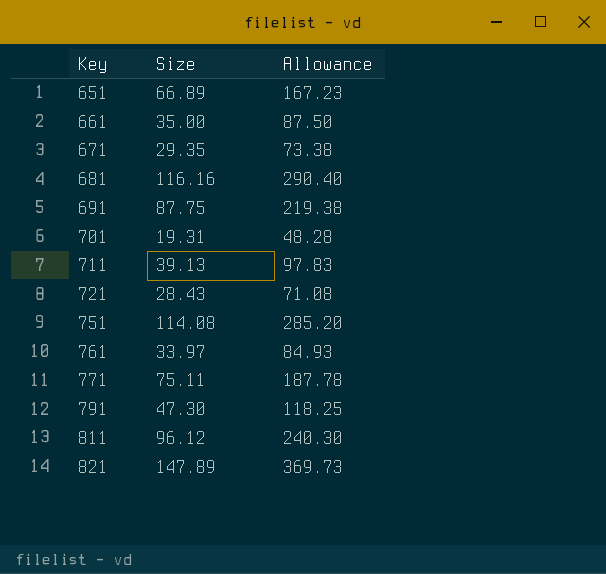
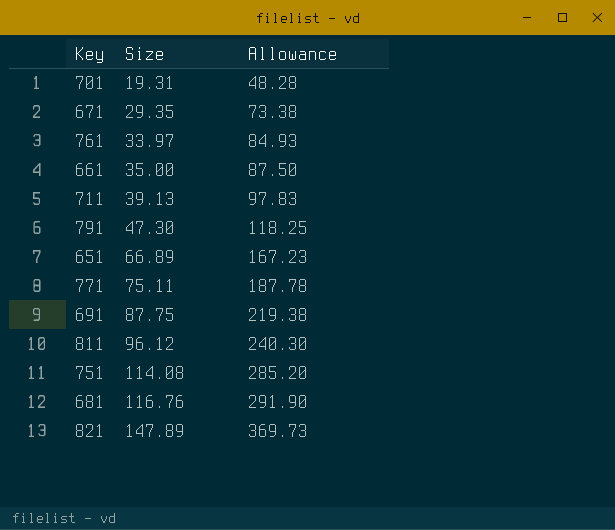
row order: Key ascending -> Size ascending
row 721: 28.43 | 71.08 -> none
681 | Size: 116.16 -> 116.76
681 | Allowance: 290.40 -> 291.90

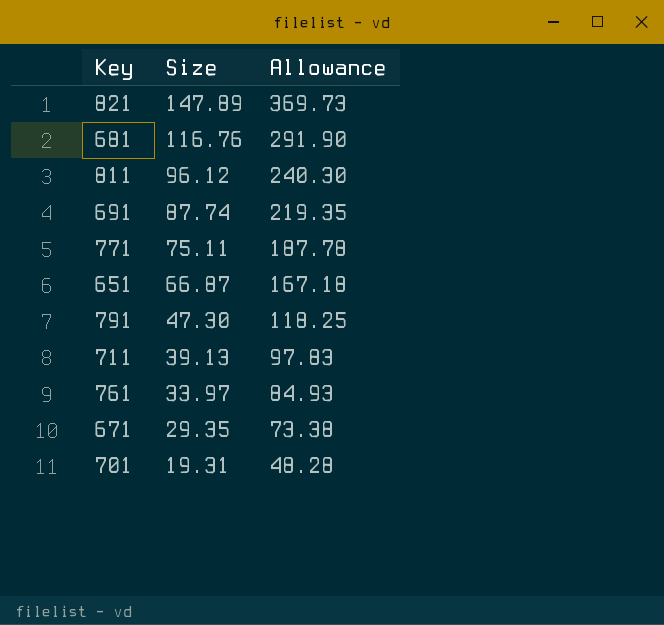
row order: Size ascending -> Size descending
row 661: 35.00 | 87.50 -> none
row 751: 114.08 | 285.20 -> none
691 | Size: 87.75 -> 87.74
691 | Allowance: 219.38 -> 219.35
651 | Size: 66.89 -> 66.87
651 | Allowance: 167.23 -> 167.18

